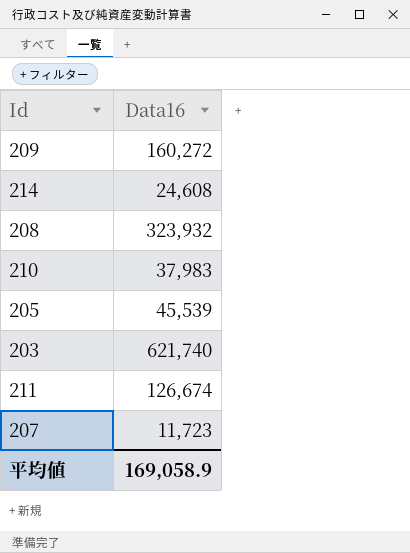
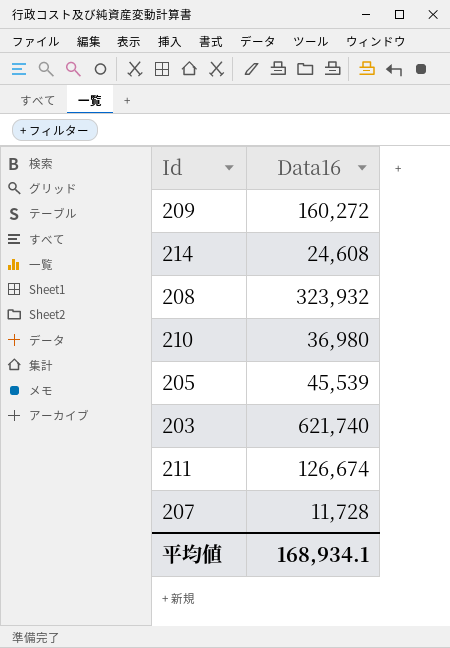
210 | Data16: 37,983 -> 36,980
207 | Data16: 11,723 -> 11,728
平均値 | Data16: 169,058.9 -> 168,934.1

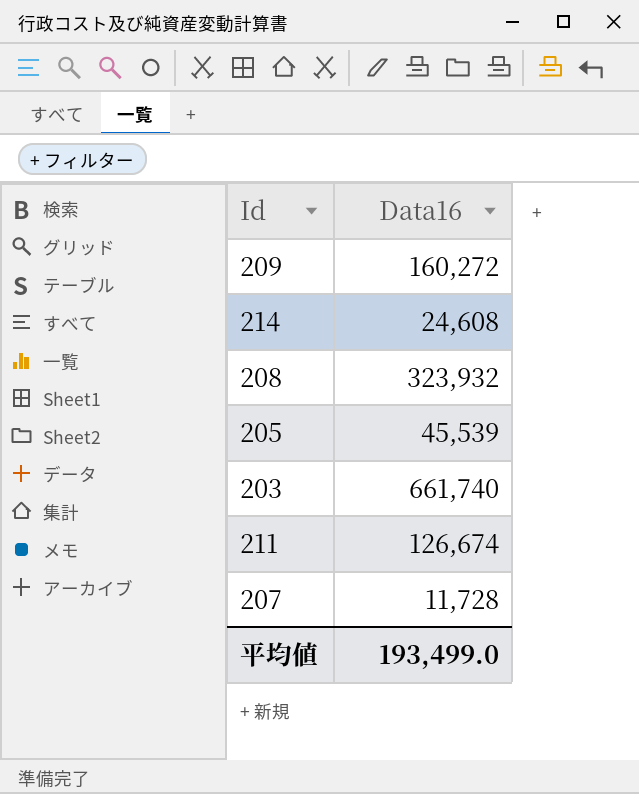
row 210: 36,980 -> none
203 | Data16: 621,740 -> 661,740
平均値 | Data16: 168,934.1 -> 193,499.0

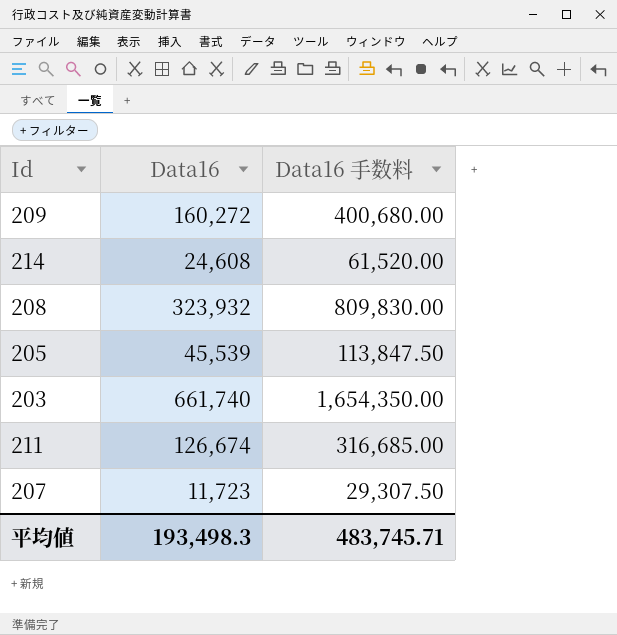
column Data16 手数料 | formula: none -> [Data16] * 2.5
207 | Data16: 11,728 -> 11,723
平均値 | Data16: 193,499.0 -> 193,498.3

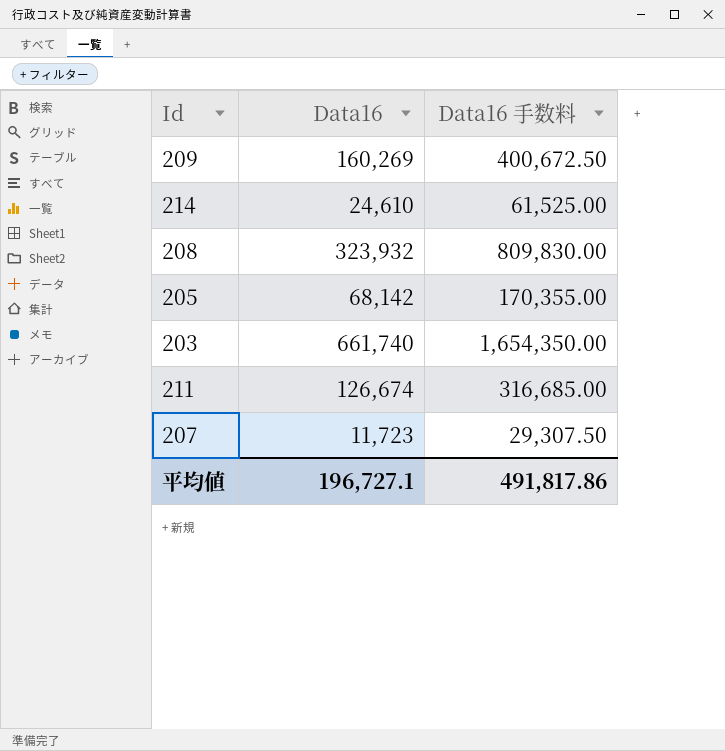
209 | Data16: 160,272 -> 160,269
209 | Data16 手数料: 400,680.00 -> 400,672.50
214 | Data16: 24,608 -> 24,610
214 | Data16 手数料: 61,520.00 -> 61,525.00
205 | Data16: 45,539 -> 68,142
205 | Data16 手数料: 113,847.50 -> 170,355.00
平均値 | Data16: 193,498.3 -> 196,727.1
平均値 | Data16 手数料: 483,745.71 -> 491,817.86

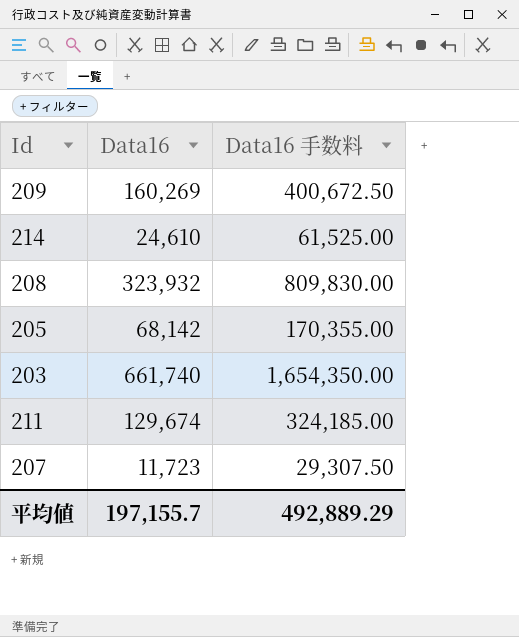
211 | Data16: 126,674 -> 129,674
211 | Data16 手数料: 316,685.00 -> 324,185.00
平均値 | Data16: 196,727.1 -> 197,155.7
平均値 | Data16 手数料: 491,817.86 -> 492,889.29

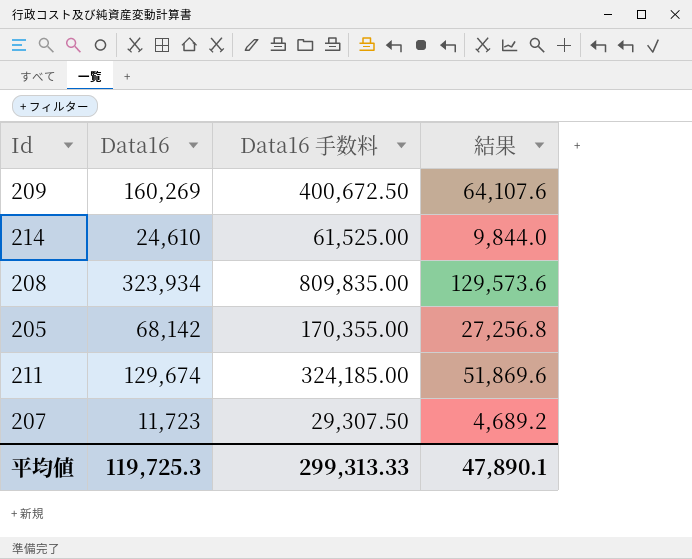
column 結果 | formula: none -> [Data16] * 0.4
row 203: 661,740 | 1,654,350.00 -> none
208 | Data16: 323,932 -> 323,934
208 | Data16 手数料: 809,830.00 -> 809,835.00
平均値 | Data16: 197,155.7 -> 119,725.3
平均値 | Data16 手数料: 492,889.29 -> 299,313.33

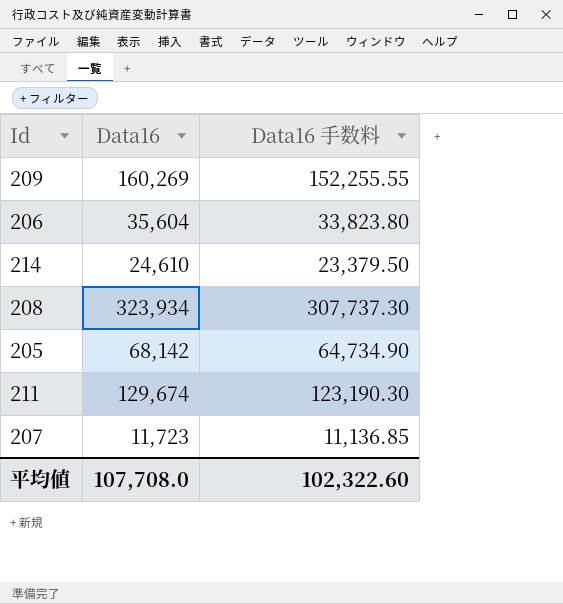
column 結果 | formula: [Data16] * 0.4 -> none
column Data16 手数料 | formula: [Data16] * 2.5 -> [Data16] * 0.95
row 206: none -> 35,604 | 33,823.80
平均値 | Data16: 119,725.3 -> 107,708.0
平均値 | Data16 手数料: 299,313.33 -> 102,322.60

